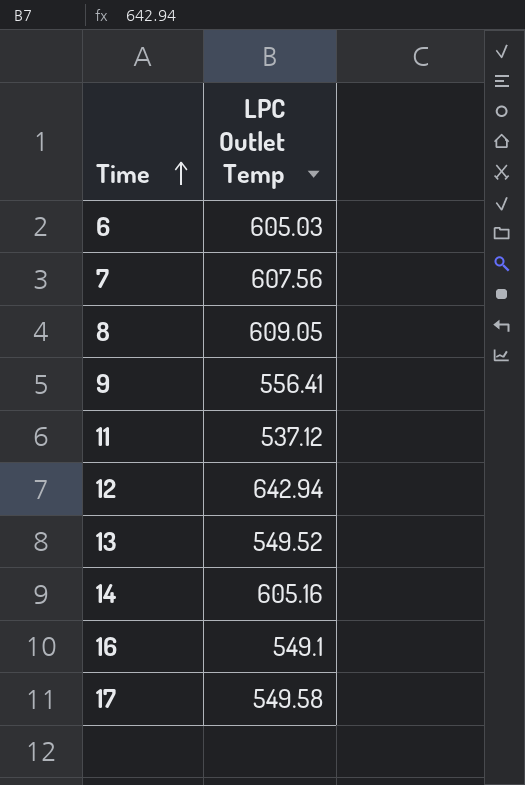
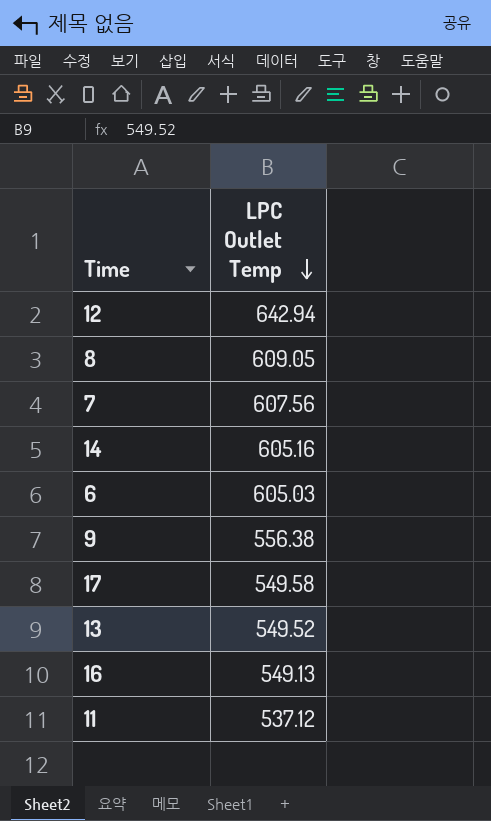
row order: Time ascending -> LPC Outlet Temp descending
9 | LPC Outlet Temp: 556.41 -> 556.38
16 | LPC Outlet Temp: 549.1 -> 549.13

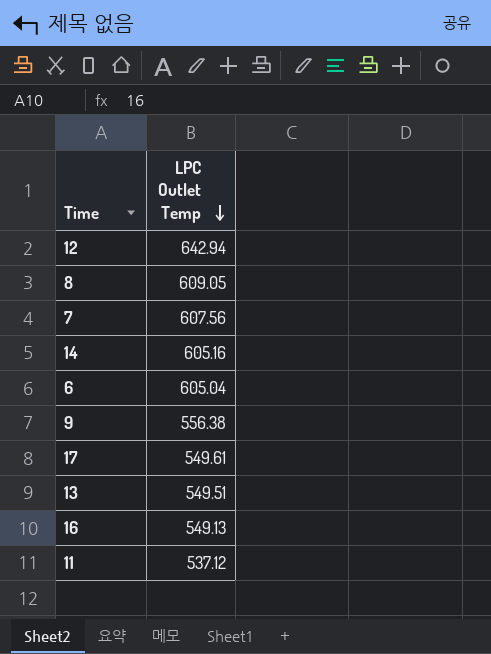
6 | LPC Outlet Temp: 605.03 -> 605.04
17 | LPC Outlet Temp: 549.58 -> 549.61
13 | LPC Outlet Temp: 549.52 -> 549.51

